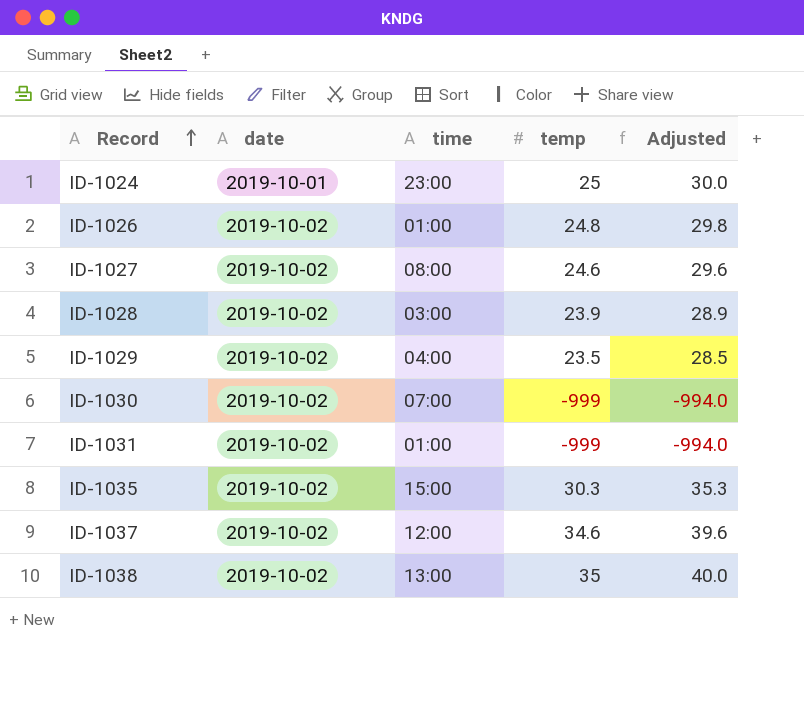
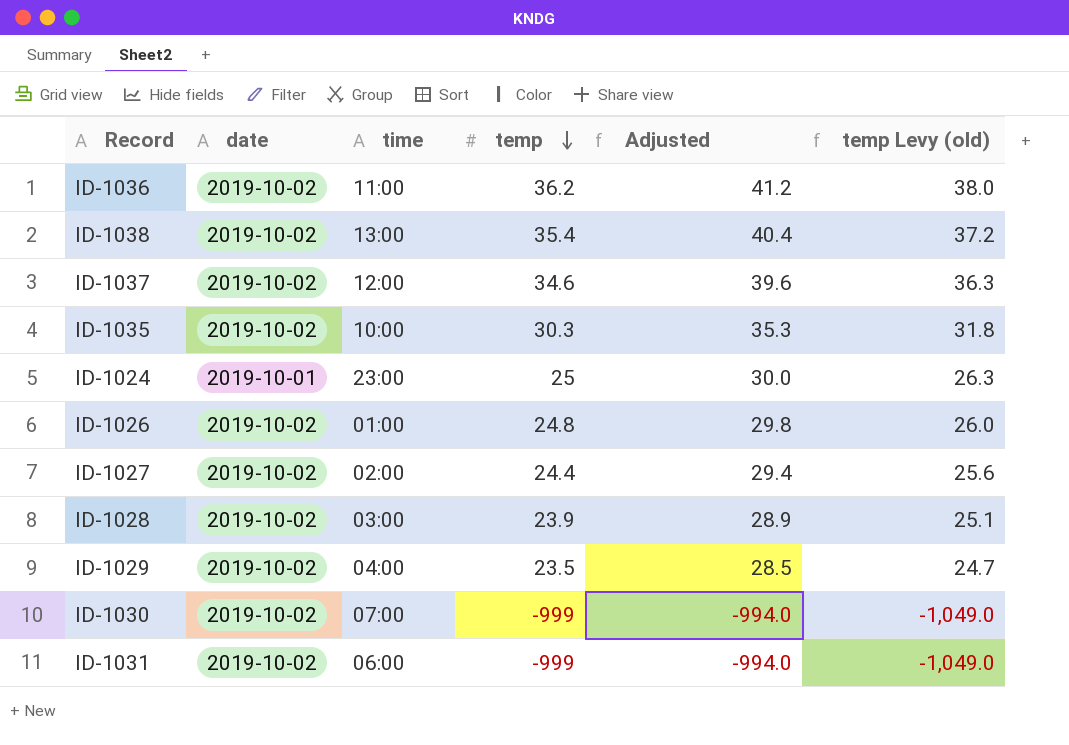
row order: Record ascending -> temp descending
column temp Levy (old) | formula: none -> [temp] * 1.05
row ID-1036: none -> 2019-10-02 | 11:00 | 36.2 | 41.2 | 38.0
ID-1038 | temp: 35 -> 35.4
ID-1038 | Adjusted: 40.0 -> 40.4
ID-1035 | time: 15:00 -> 10:00
ID-1027 | time: 08:00 -> 02:00
ID-1027 | temp: 24.6 -> 24.4
ID-1027 | Adjusted: 29.6 -> 29.4
ID-1031 | time: 01:00 -> 06:00

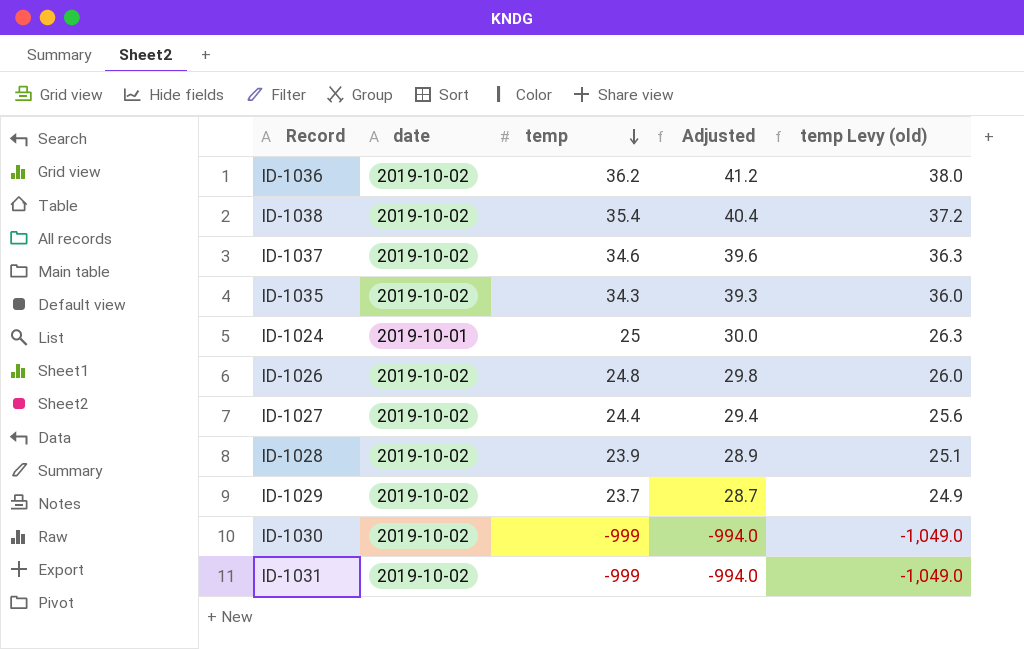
column time | position: 3 -> none
ID-1035 | temp: 30.3 -> 34.3
ID-1035 | Adjusted: 35.3 -> 39.3
ID-1035 | temp Levy (old): 31.8 -> 36.0
ID-1029 | temp: 23.5 -> 23.7
ID-1029 | Adjusted: 28.5 -> 28.7
ID-1029 | temp Levy (old): 24.7 -> 24.9

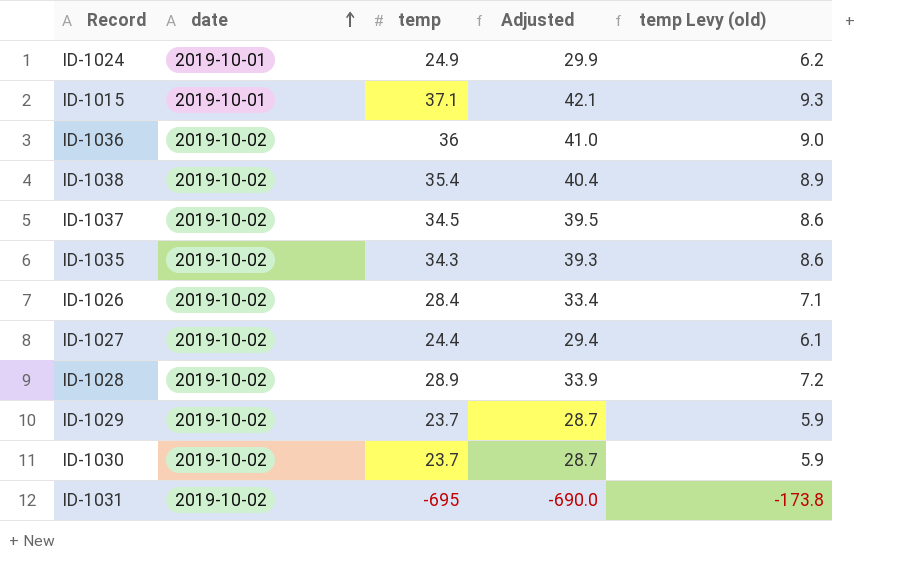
row order: temp descending -> date ascending
column temp Levy (old) | formula: [temp] * 1.05 -> [temp] * 0.25
ID-1024 | temp: 25 -> 24.9
ID-1024 | Adjusted: 30.0 -> 29.9
row ID-1015: none -> 2019-10-01 | 37.1 | 42.1 | 9.3
ID-1036 | temp: 36.2 -> 36
ID-1036 | Adjusted: 41.2 -> 41.0
ID-1037 | temp: 34.6 -> 34.5
ID-1037 | Adjusted: 39.6 -> 39.5
ID-1026 | temp: 24.8 -> 28.4
ID-1026 | Adjusted: 29.8 -> 33.4
ID-1028 | temp: 23.9 -> 28.9
ID-1028 | Adjusted: 28.9 -> 33.9
ID-1030 | temp: -999 -> 23.7
ID-1030 | Adjusted: -994.0 -> 28.7
ID-1031 | temp: -999 -> -695
ID-1031 | Adjusted: -994.0 -> -690.0

